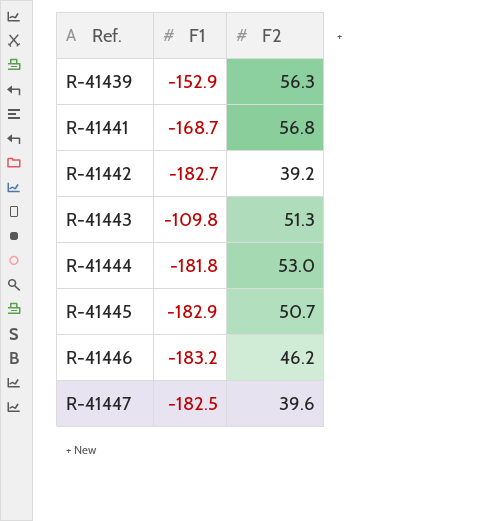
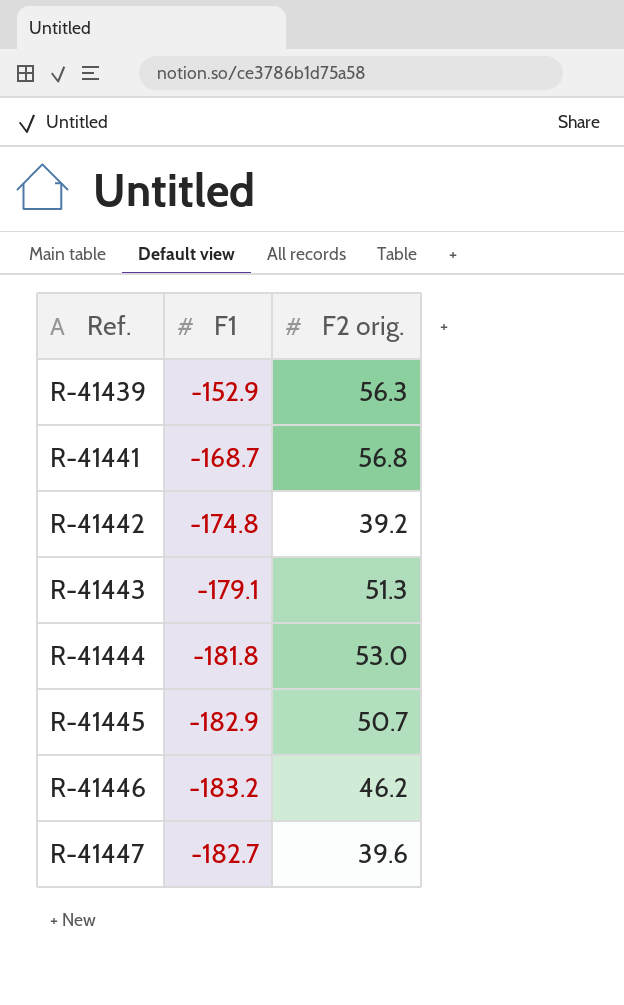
column name: F2 -> F2 orig.
R-41442 | F1: -182.7 -> -174.8
R-41443 | F1: -109.8 -> -179.1
R-41447 | F1: -182.5 -> -182.7

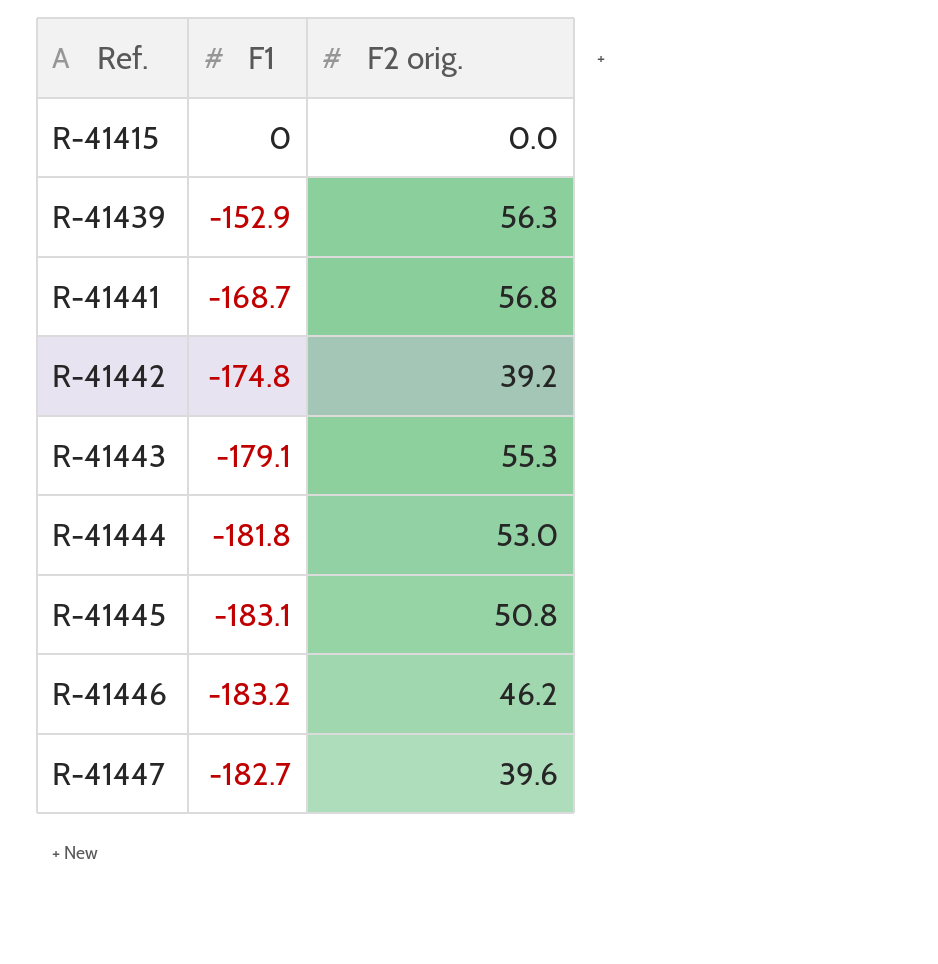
row R-41415: none -> 0 | 0.0
R-41443 | F2 orig.: 51.3 -> 55.3
R-41445 | F1: -182.9 -> -183.1
R-41445 | F2 orig.: 50.7 -> 50.8

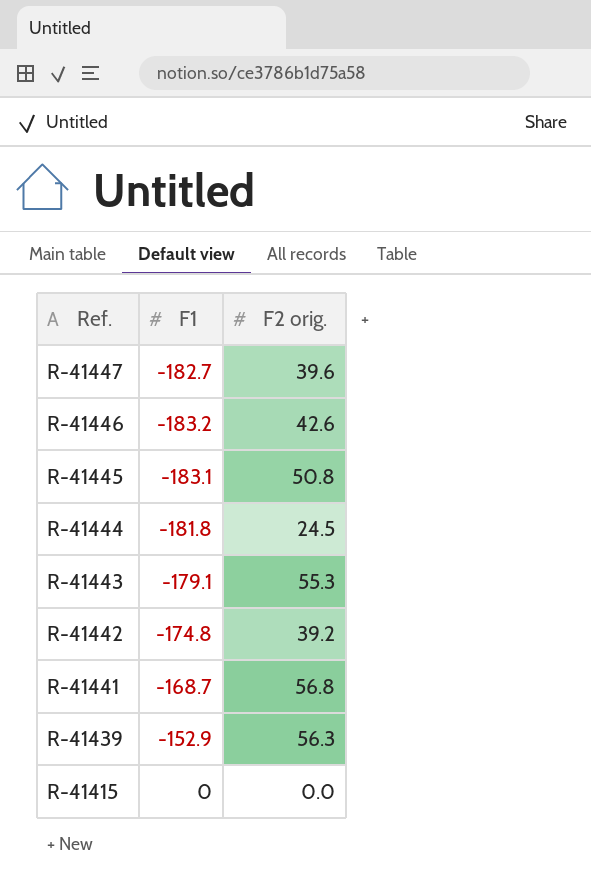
row order: Ref. ascending -> Ref. descending
R-41446 | F2 orig.: 46.2 -> 42.6
R-41444 | F2 orig.: 53.0 -> 24.5

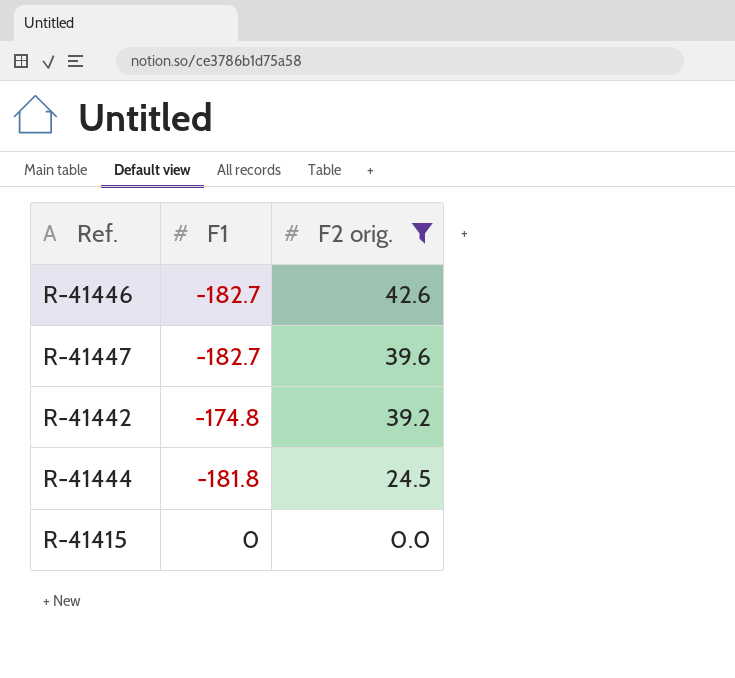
filter: none -> F2 orig. <= 42.6
row order: Ref. descending -> F2 orig. descending
R-41446 | F1: -183.2 -> -182.7

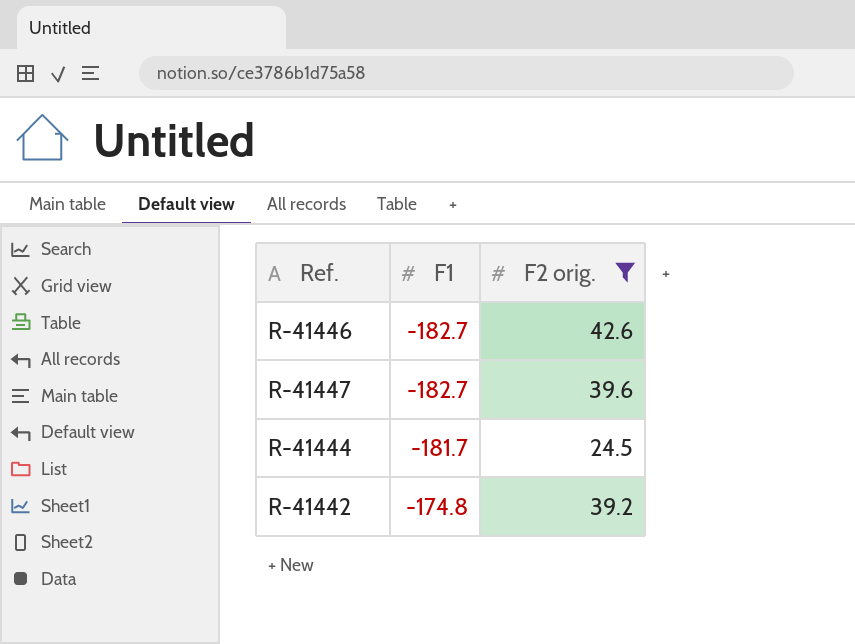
row order: F2 orig. descending -> F1 ascending
row R-41415: 0 | 0.0 -> none
R-41444 | F1: -181.8 -> -181.7

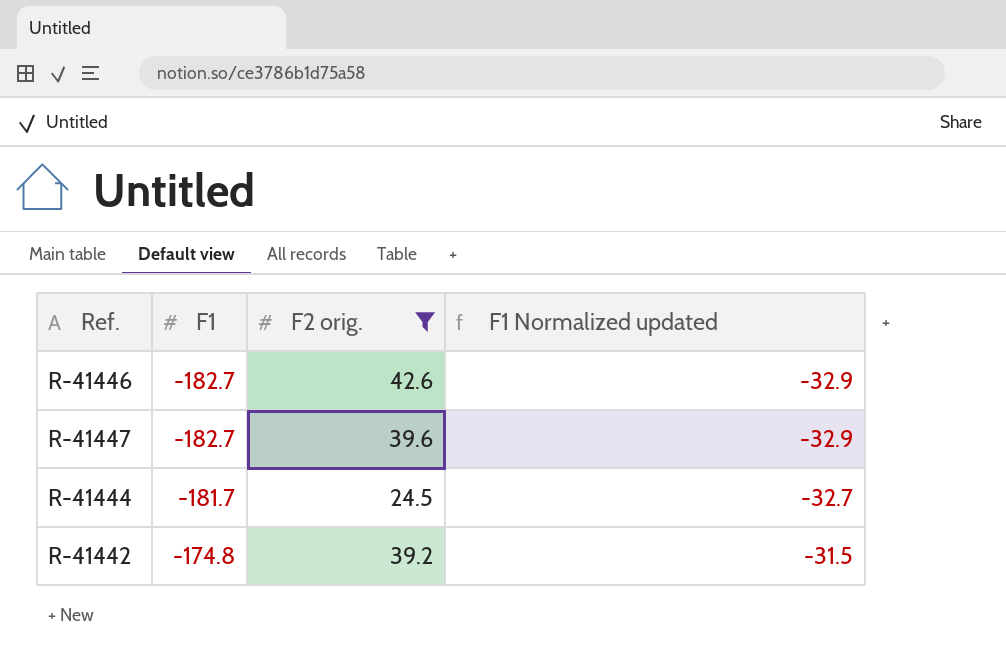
column F1 Normalized updated | formula: none -> [F1] * 0.18

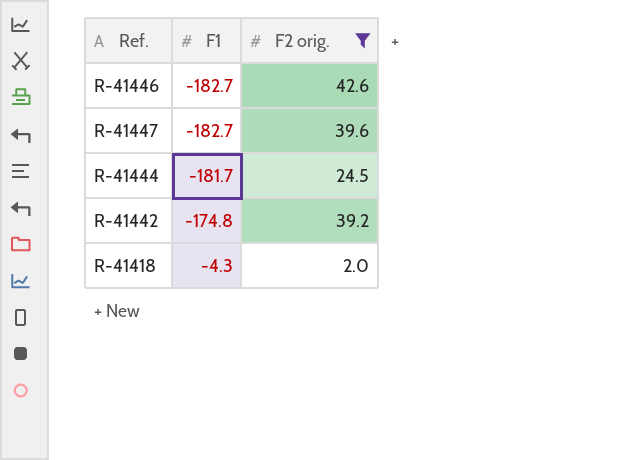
column F1 Normalized updated | formula: [F1] * 0.18 -> none
row R-41418: none -> -4.3 | 2.0

